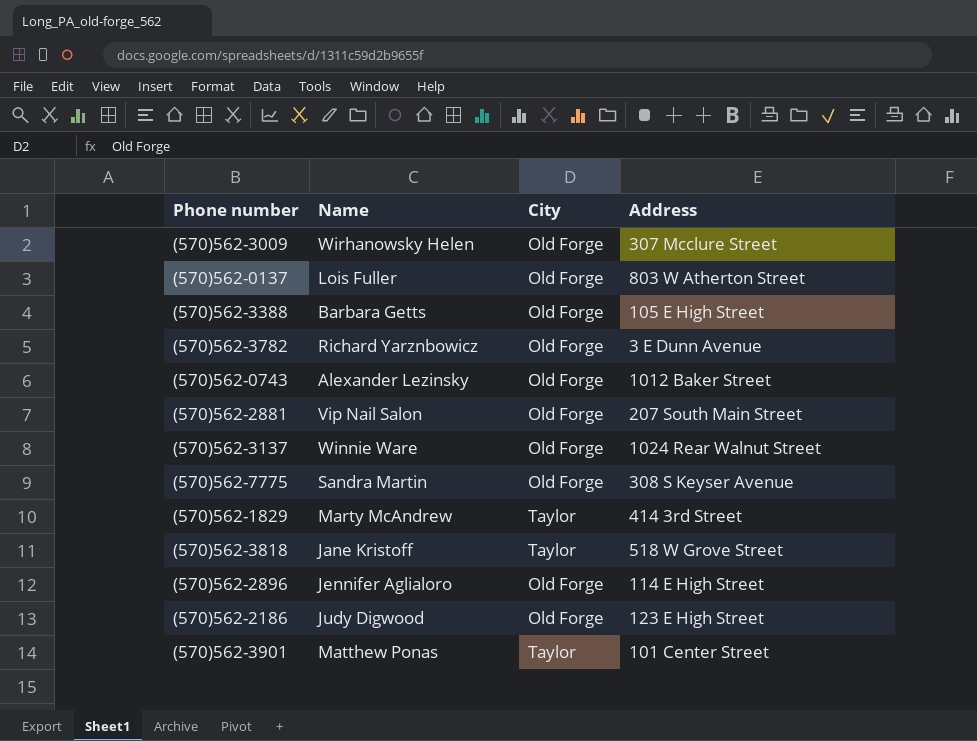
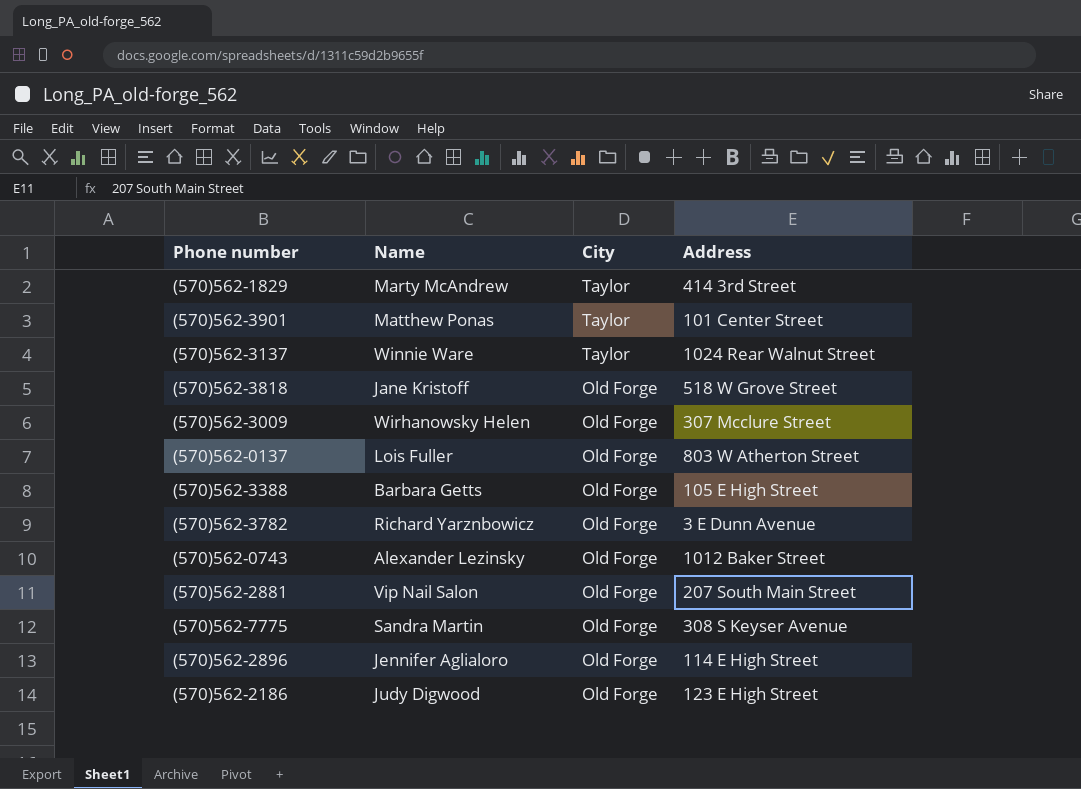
row order: none -> City descending
(570)562-3137 | City: Old Forge -> Taylor
(570)562-3818 | City: Taylor -> Old Forge

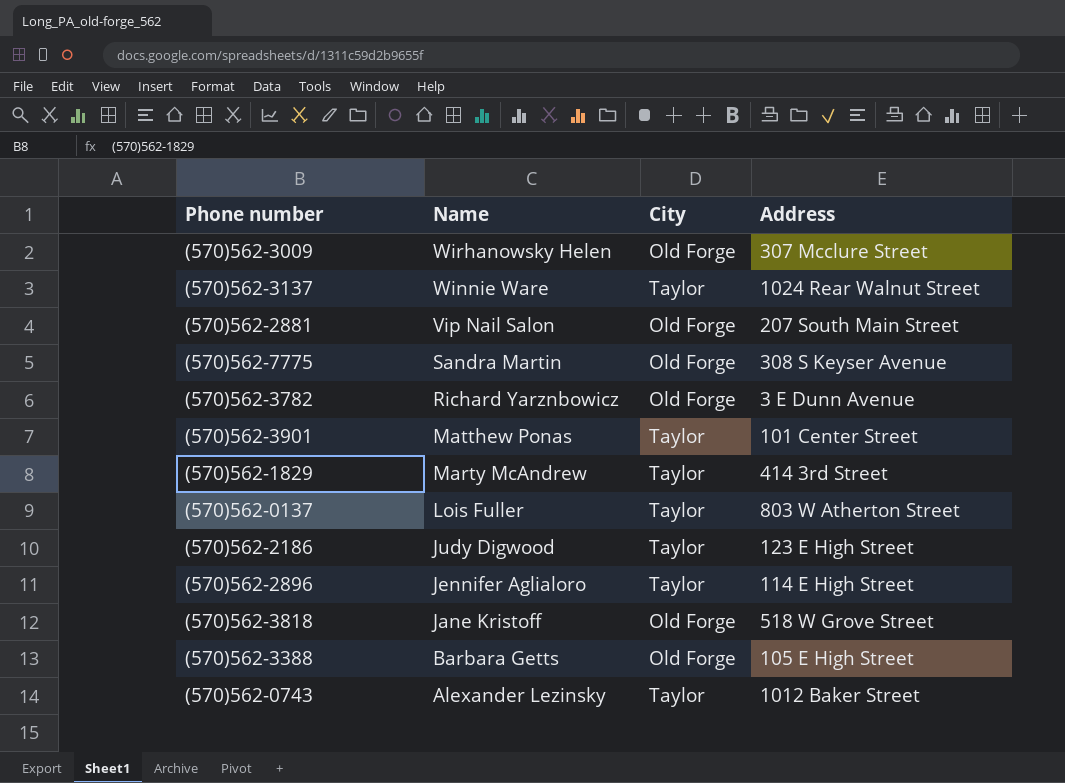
row order: City descending -> Name descending
(570)562-0137 | City: Old Forge -> Taylor
(570)562-2186 | City: Old Forge -> Taylor
(570)562-2896 | City: Old Forge -> Taylor
(570)562-0743 | City: Old Forge -> Taylor

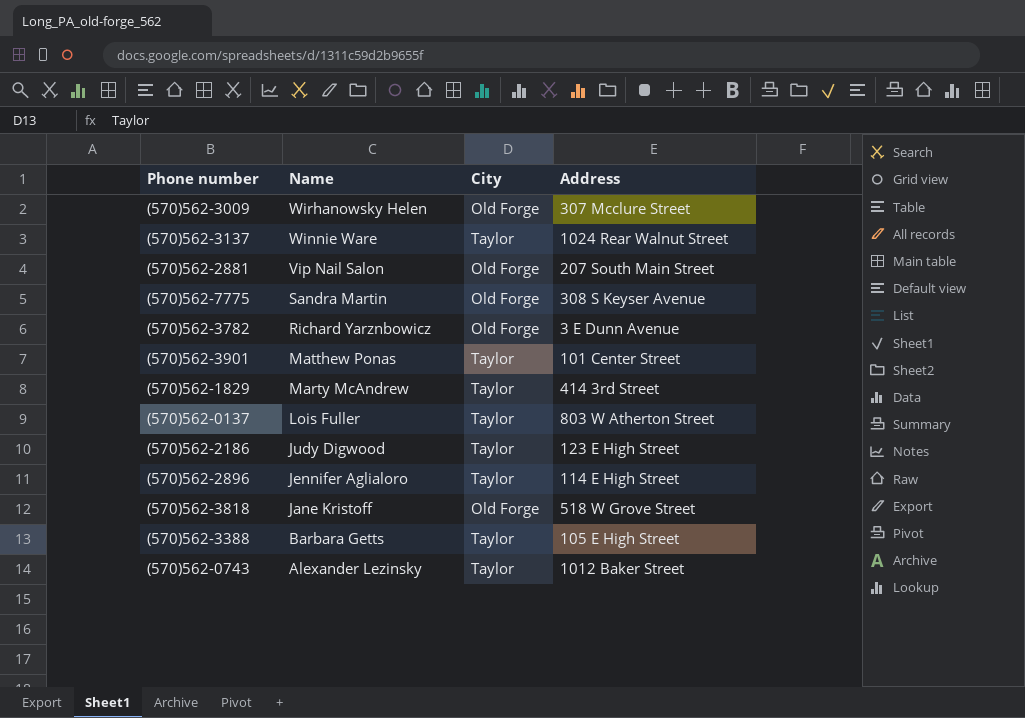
(570)562-3388 | City: Old Forge -> Taylor

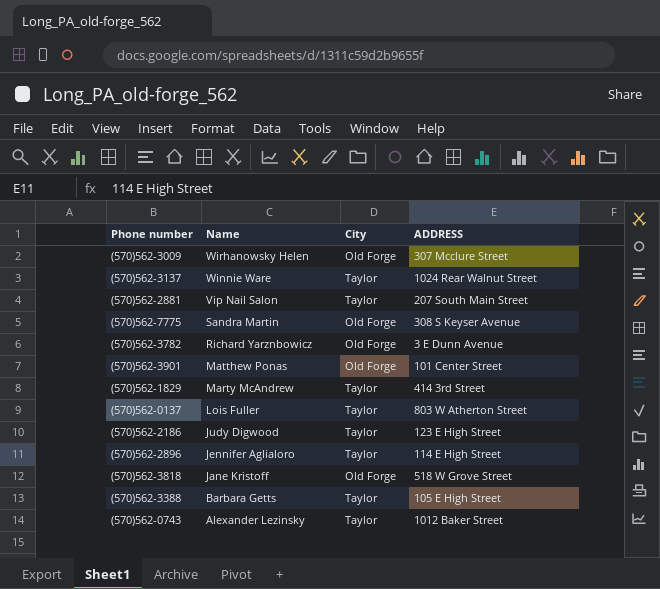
column name: Address -> ADDRESS
(570)562-2881 | City: Old Forge -> Taylor
(570)562-3901 | City: Taylor -> Old Forge

